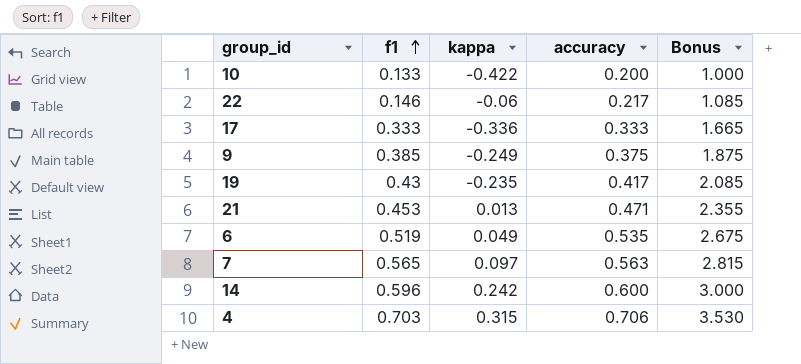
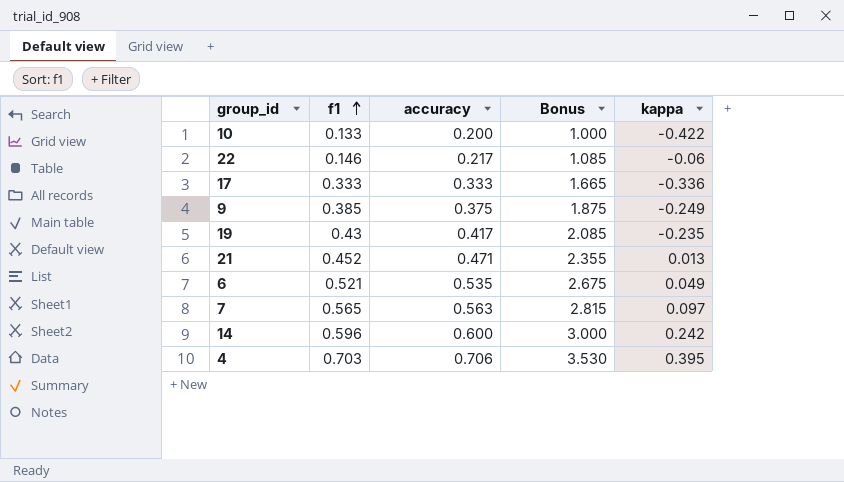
column kappa | position: 3 -> 5
21 | f1: 0.453 -> 0.452
6 | f1: 0.519 -> 0.521
4 | kappa: 0.315 -> 0.395

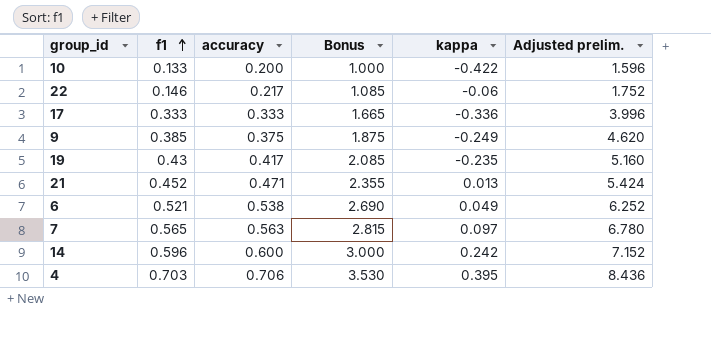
column Adjusted prelim. | formula: none -> [f1] * 12
6 | accuracy: 0.535 -> 0.538
6 | Bonus: 2.675 -> 2.690

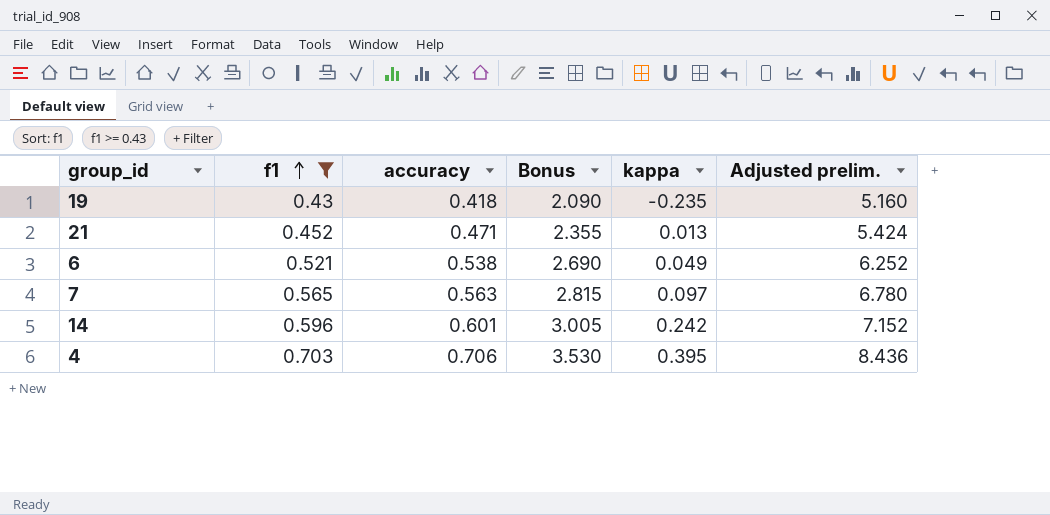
filter: none -> f1 >= 0.43
19 | accuracy: 0.417 -> 0.418
19 | Bonus: 2.085 -> 2.090
14 | accuracy: 0.600 -> 0.601
14 | Bonus: 3.000 -> 3.005

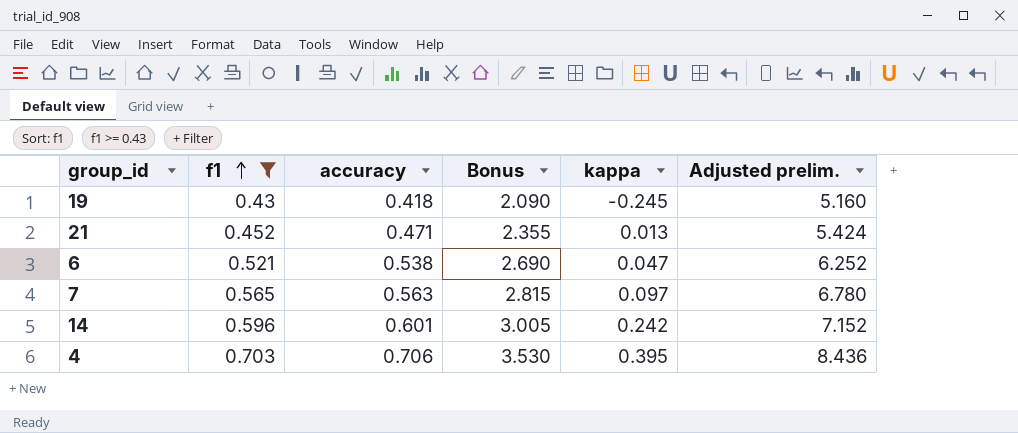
19 | kappa: -0.235 -> -0.245
6 | kappa: 0.049 -> 0.047

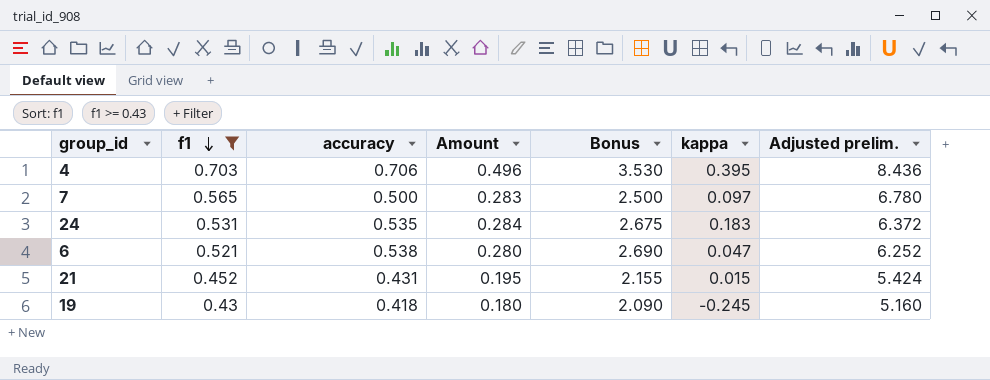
row order: f1 ascending -> f1 descending
column Amount | formula: none -> [f1] * [accuracy]
row 14: 0.596 | 0.601 | 3.005 | 0.242 | 7.152 -> none
7 | accuracy: 0.563 -> 0.500
7 | Bonus: 2.815 -> 2.500
row 24: none -> 0.531 | 0.535 | 0.284 | 2.675 | 0.183 | 6.372
21 | accuracy: 0.471 -> 0.431
21 | Bonus: 2.355 -> 2.155
21 | kappa: 0.013 -> 0.015

